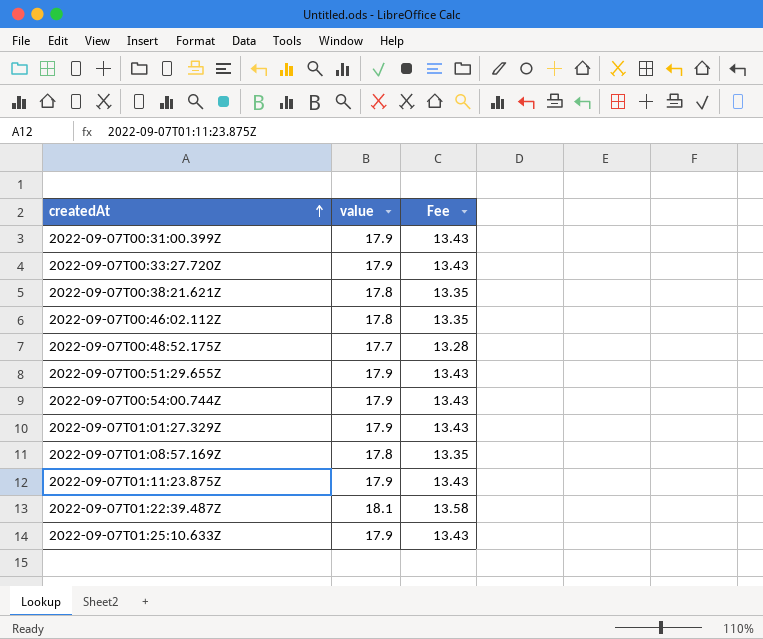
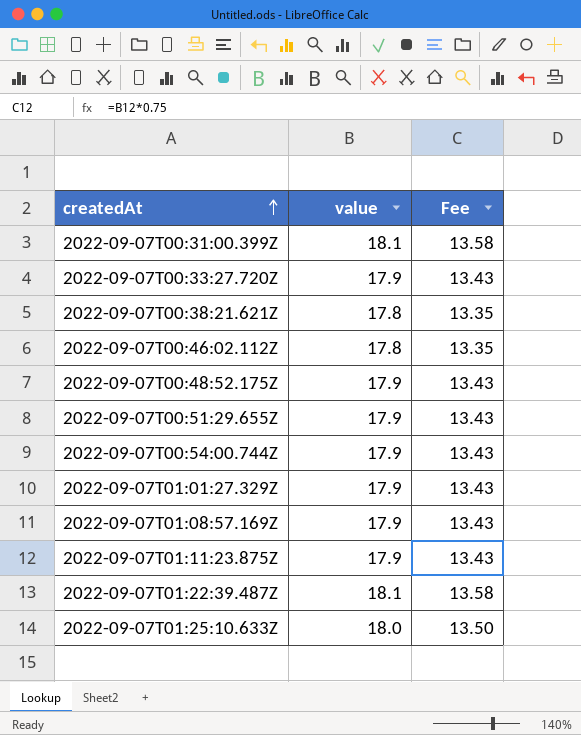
2022-09-07T00:31:00.399Z | value: 17.9 -> 18.1
2022-09-07T00:31:00.399Z | Fee: 13.43 -> 13.58
2022-09-07T00:48:52.175Z | value: 17.7 -> 17.9
2022-09-07T00:48:52.175Z | Fee: 13.28 -> 13.43
2022-09-07T01:08:57.169Z | value: 17.8 -> 17.9
2022-09-07T01:08:57.169Z | Fee: 13.35 -> 13.43
2022-09-07T01:25:10.633Z | value: 17.9 -> 18.0
2022-09-07T01:25:10.633Z | Fee: 13.43 -> 13.50

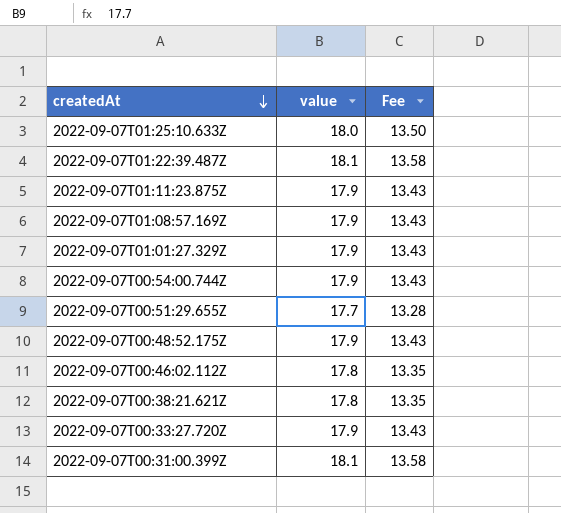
row order: createdAt ascending -> createdAt descending
2022-09-07T00:51:29.655Z | value: 17.9 -> 17.7
2022-09-07T00:51:29.655Z | Fee: 13.43 -> 13.28

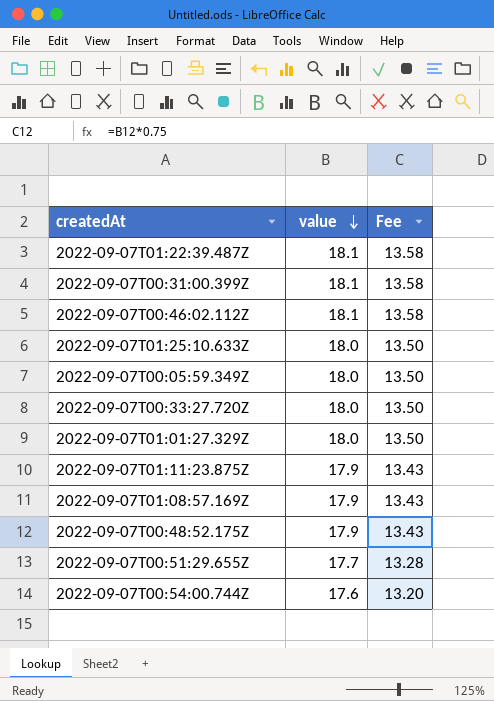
row order: createdAt descending -> value descending
row 2022-09-07T00:38:21.621Z: 17.8 | 13.35 -> none
2022-09-07T00:46:02.112Z | value: 17.8 -> 18.1
2022-09-07T00:46:02.112Z | Fee: 13.35 -> 13.58
row 2022-09-07T00:05:59.349Z: none -> 18.0 | 13.50
2022-09-07T00:33:27.720Z | value: 17.9 -> 18.0
2022-09-07T00:33:27.720Z | Fee: 13.43 -> 13.50
2022-09-07T01:01:27.329Z | value: 17.9 -> 18.0
2022-09-07T01:01:27.329Z | Fee: 13.43 -> 13.50
2022-09-07T00:54:00.744Z | value: 17.9 -> 17.6
2022-09-07T00:54:00.744Z | Fee: 13.43 -> 13.20

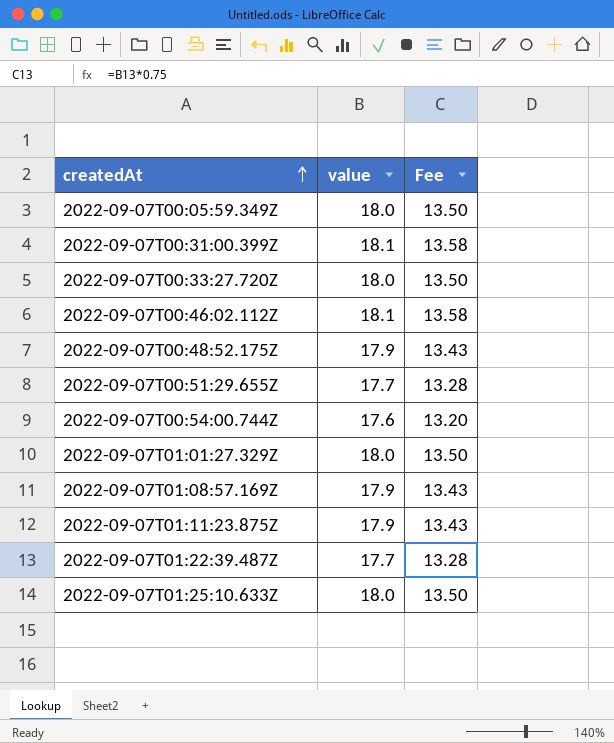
row order: value descending -> createdAt ascending
2022-09-07T01:22:39.487Z | value: 18.1 -> 17.7
2022-09-07T01:22:39.487Z | Fee: 13.58 -> 13.28

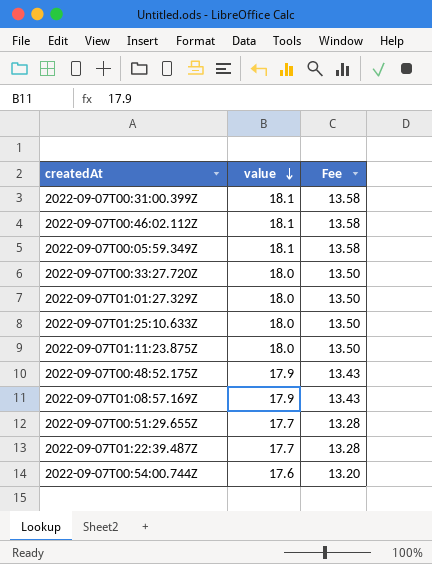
row order: createdAt ascending -> value descending
2022-09-07T00:05:59.349Z | value: 18.0 -> 18.1
2022-09-07T00:05:59.349Z | Fee: 13.50 -> 13.58
2022-09-07T01:11:23.875Z | value: 17.9 -> 18.0
2022-09-07T01:11:23.875Z | Fee: 13.43 -> 13.50

